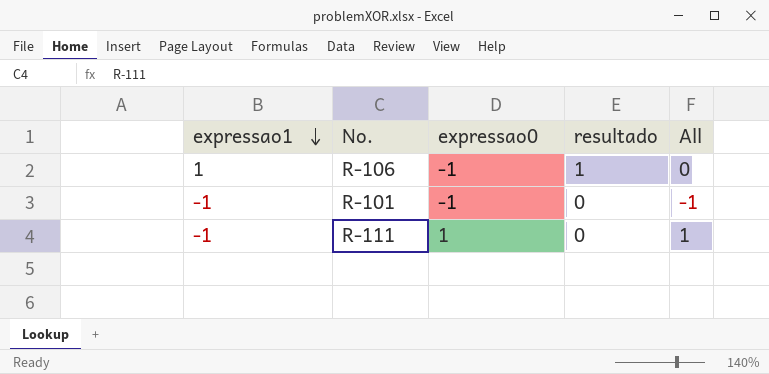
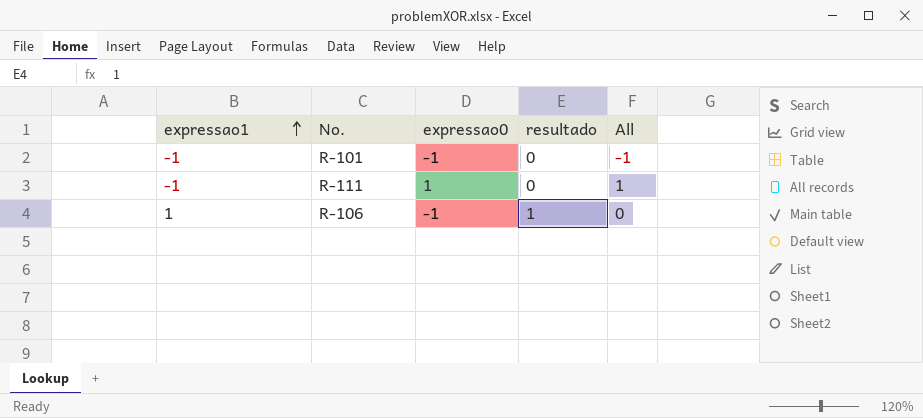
row order: expressao1 descending -> expressao1 ascending

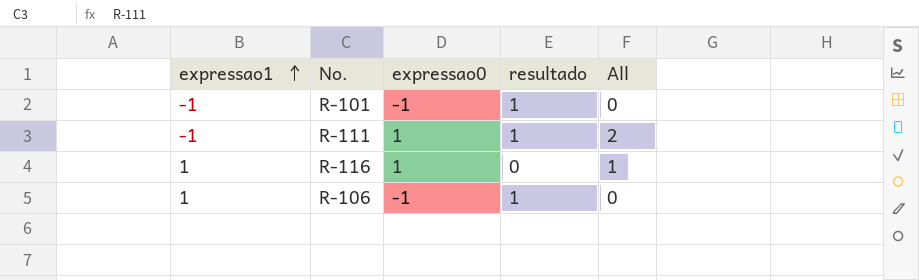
R-101 | resultado: 0 -> 1
R-101 | All: -1 -> 0
R-111 | resultado: 0 -> 1
R-111 | All: 1 -> 2
row R-116: none -> 1 | 1 | 0 | 1

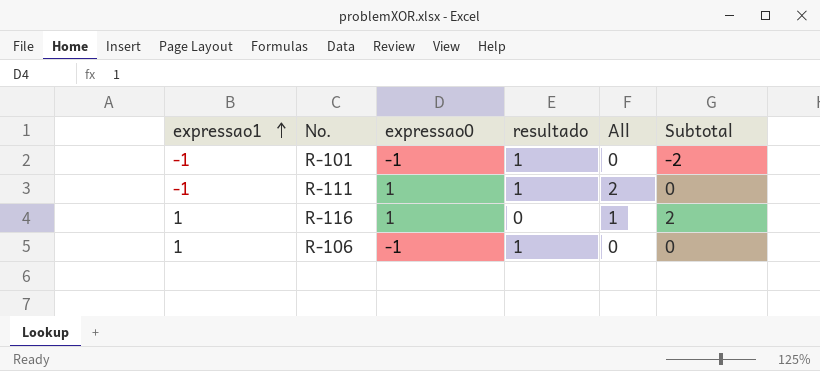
column Subtotal | formula: none -> [expressao1] + [expressao0]

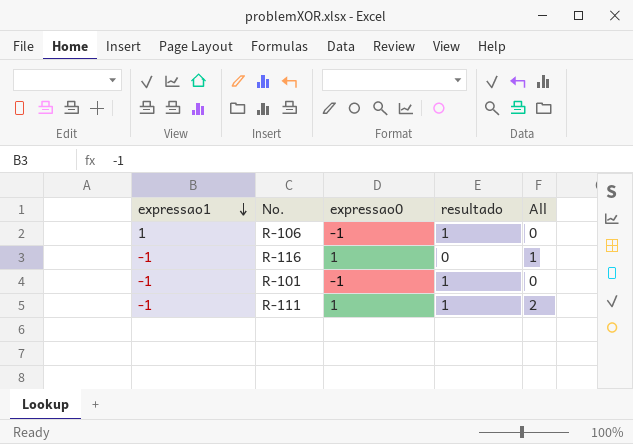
row order: expressao1 ascending -> expressao1 descending
column Subtotal | formula: [expressao1] + [expressao0] -> none
R-116 | expressao1: 1 -> -1

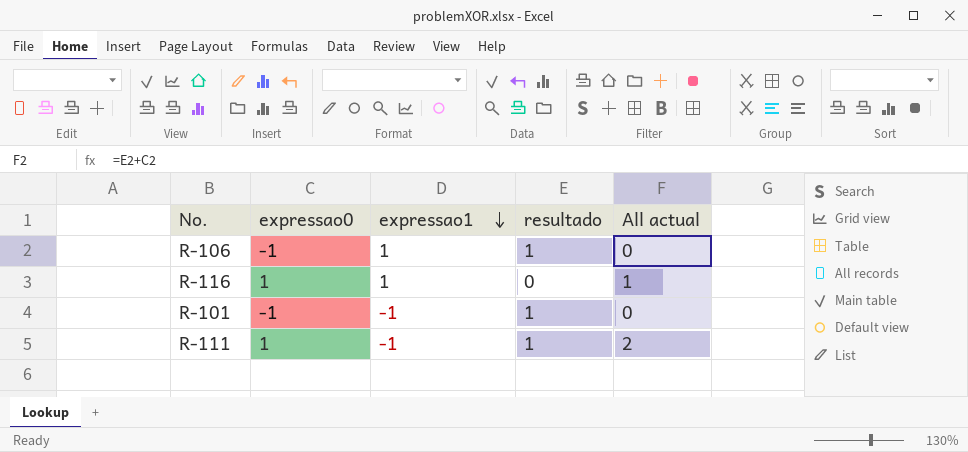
column expressao1 | position: 1 -> 3
column name: All -> All actual
R-116 | expressao1: -1 -> 1

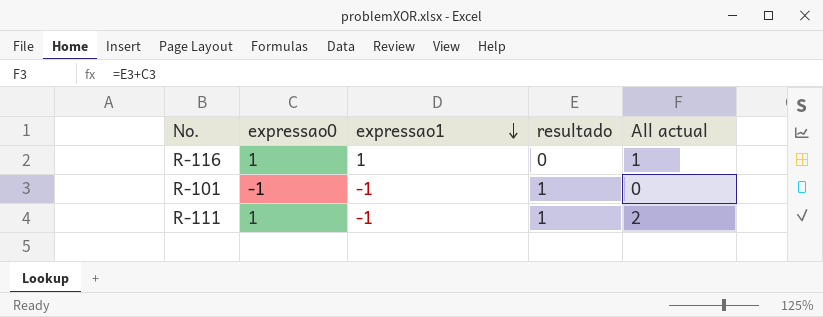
row R-106: -1 | 1 | 1 | 0 -> none

